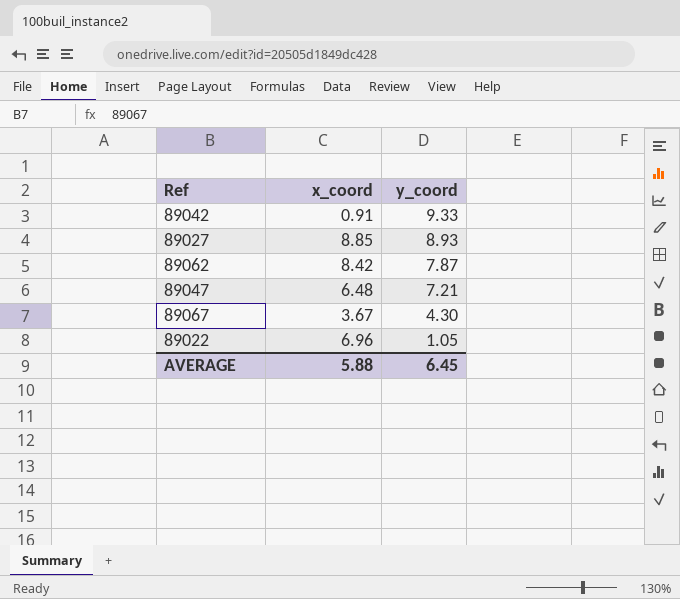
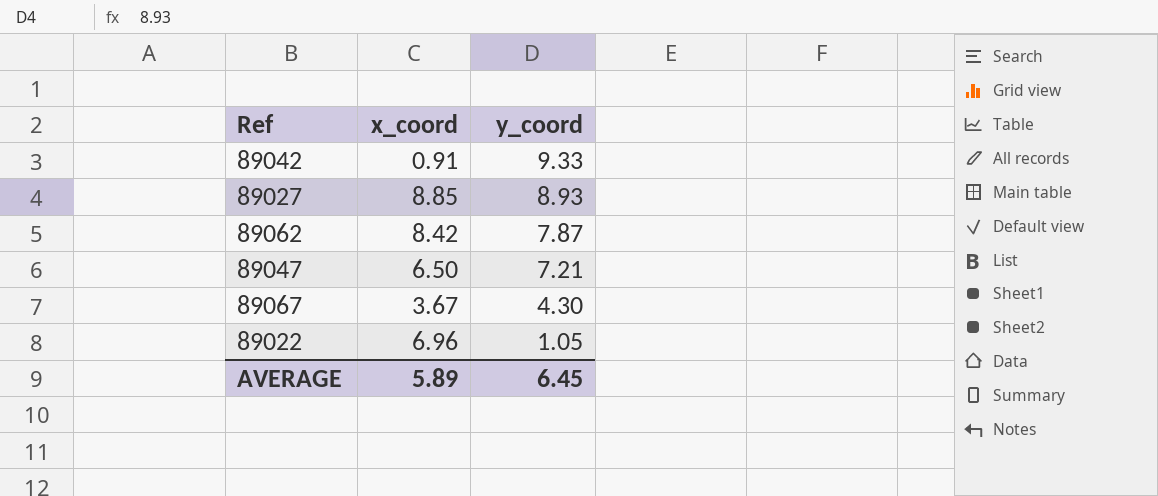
89047 | x_coord: 6.48 -> 6.50
AVERAGE | x_coord: 5.88 -> 5.89

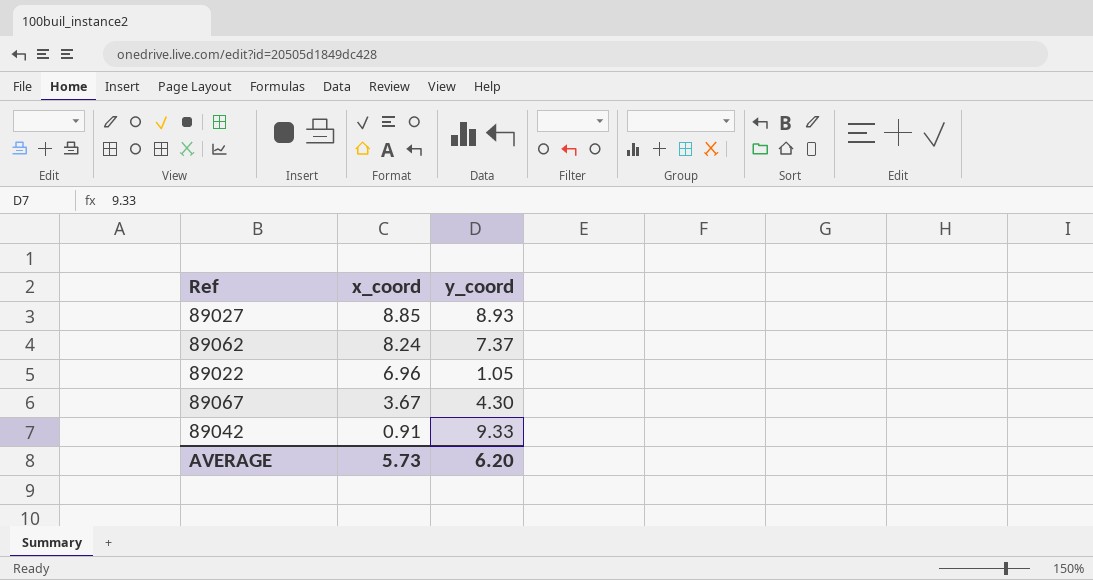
row order: y_coord descending -> x_coord descending
row 89047: 6.50 | 7.21 -> none
89062 | x_coord: 8.42 -> 8.24
89062 | y_coord: 7.87 -> 7.37
AVERAGE | x_coord: 5.89 -> 5.73
AVERAGE | y_coord: 6.45 -> 6.20

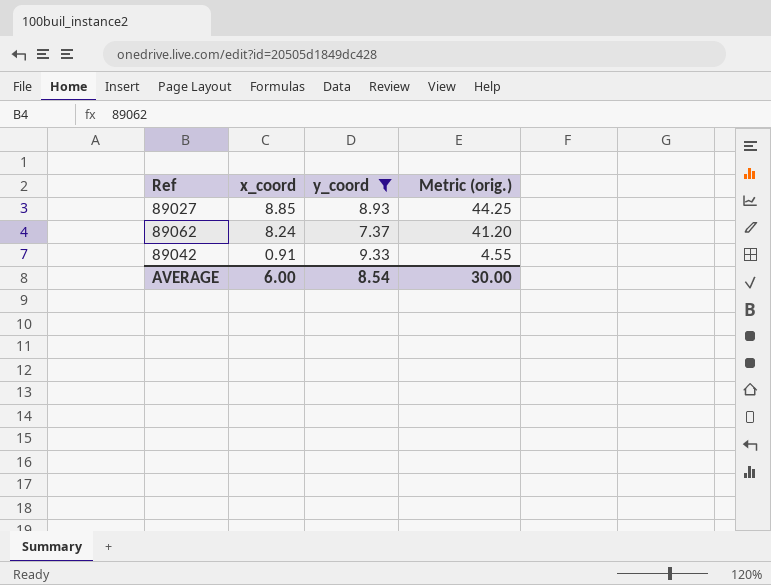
filter: none -> y_coord >= 7.37
column Metric (orig.) | formula: none -> [x_coord] * 5
AVERAGE | x_coord: 5.73 -> 6.00
AVERAGE | y_coord: 6.20 -> 8.54

